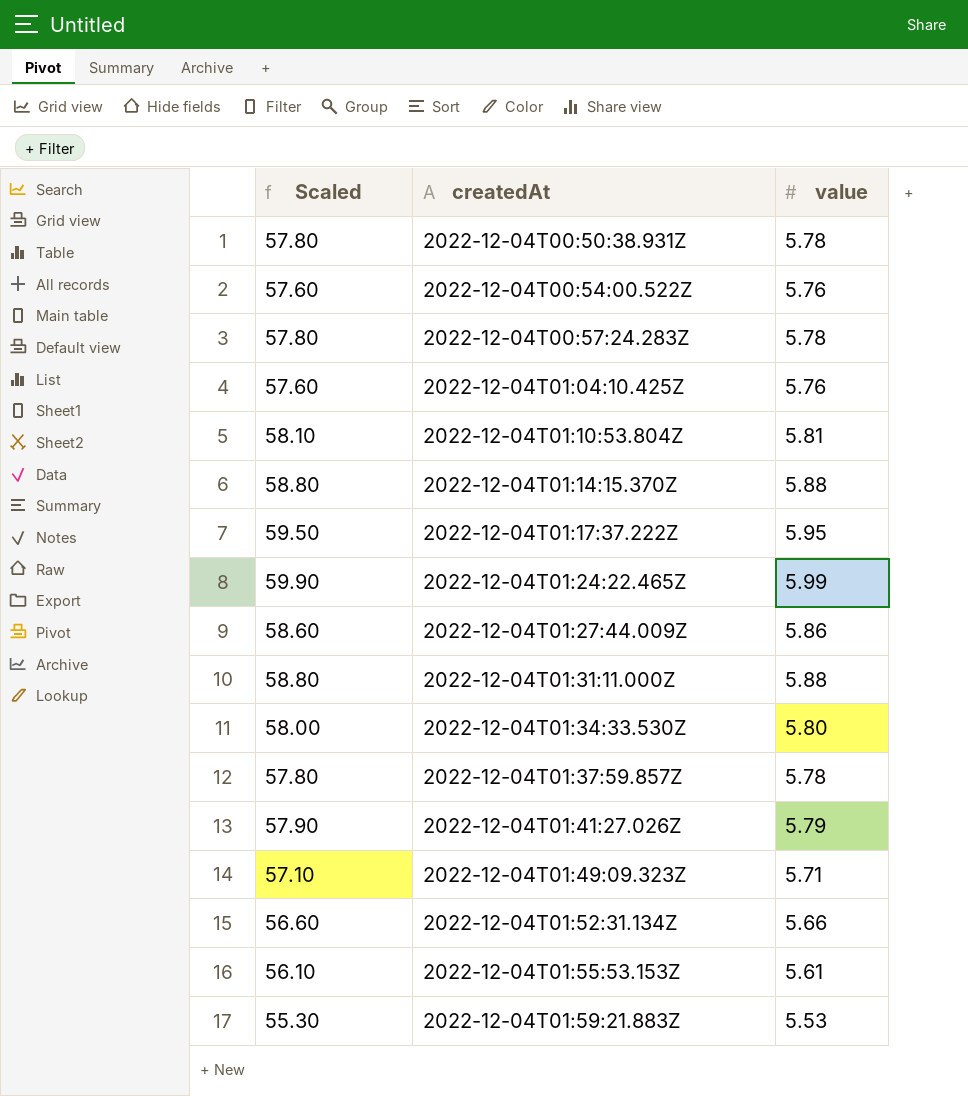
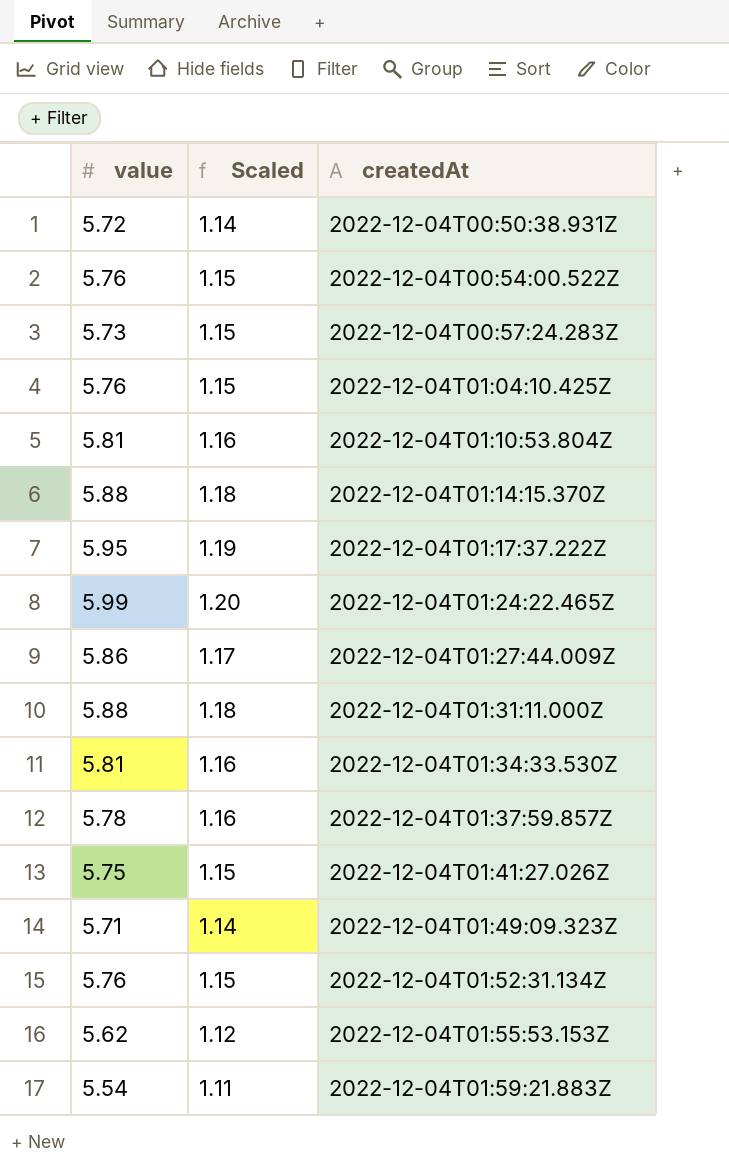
column value | position: 3 -> 1
column Scaled | formula: [value] * 10 -> [value] * 0.2
2022-12-04T00:50:38.931Z | value: 5.78 -> 5.72
2022-12-04T00:57:24.283Z | value: 5.78 -> 5.73
2022-12-04T01:34:33.530Z | value: 5.80 -> 5.81
2022-12-04T01:41:27.026Z | value: 5.79 -> 5.75
2022-12-04T01:52:31.134Z | value: 5.66 -> 5.76
2022-12-04T01:55:53.153Z | value: 5.61 -> 5.62
2022-12-04T01:59:21.883Z | value: 5.53 -> 5.54

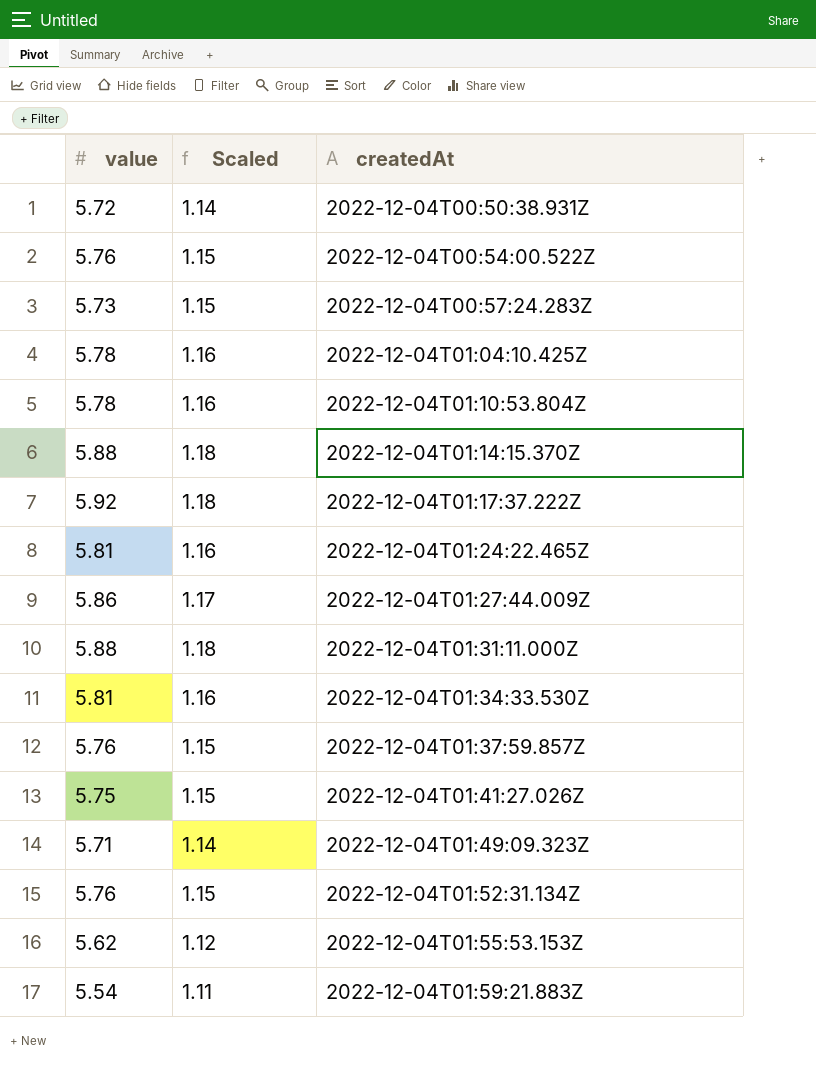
2022-12-04T01:04:10.425Z | value: 5.76 -> 5.78
2022-12-04T01:04:10.425Z | Scaled: 1.15 -> 1.16
2022-12-04T01:10:53.804Z | value: 5.81 -> 5.78
2022-12-04T01:17:37.222Z | value: 5.95 -> 5.92
2022-12-04T01:17:37.222Z | Scaled: 1.19 -> 1.18
2022-12-04T01:24:22.465Z | value: 5.99 -> 5.81
2022-12-04T01:24:22.465Z | Scaled: 1.20 -> 1.16
2022-12-04T01:37:59.857Z | value: 5.78 -> 5.76
2022-12-04T01:37:59.857Z | Scaled: 1.16 -> 1.15

